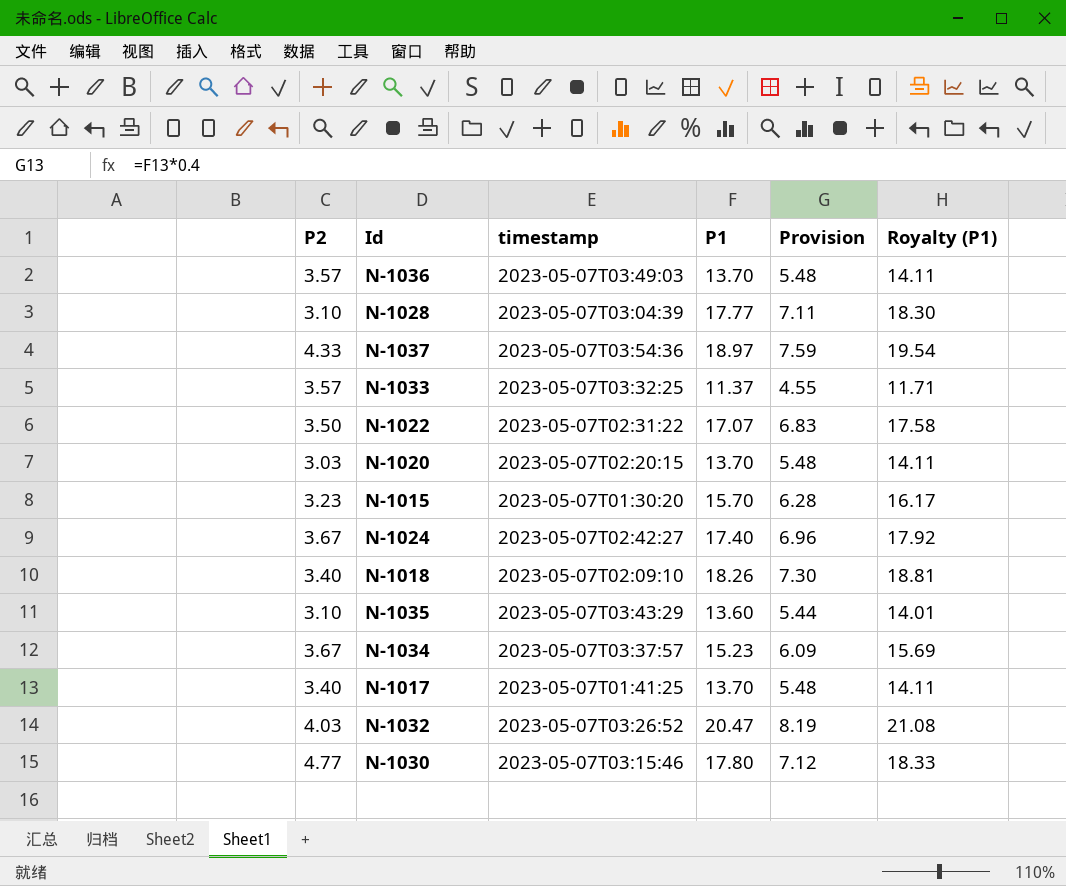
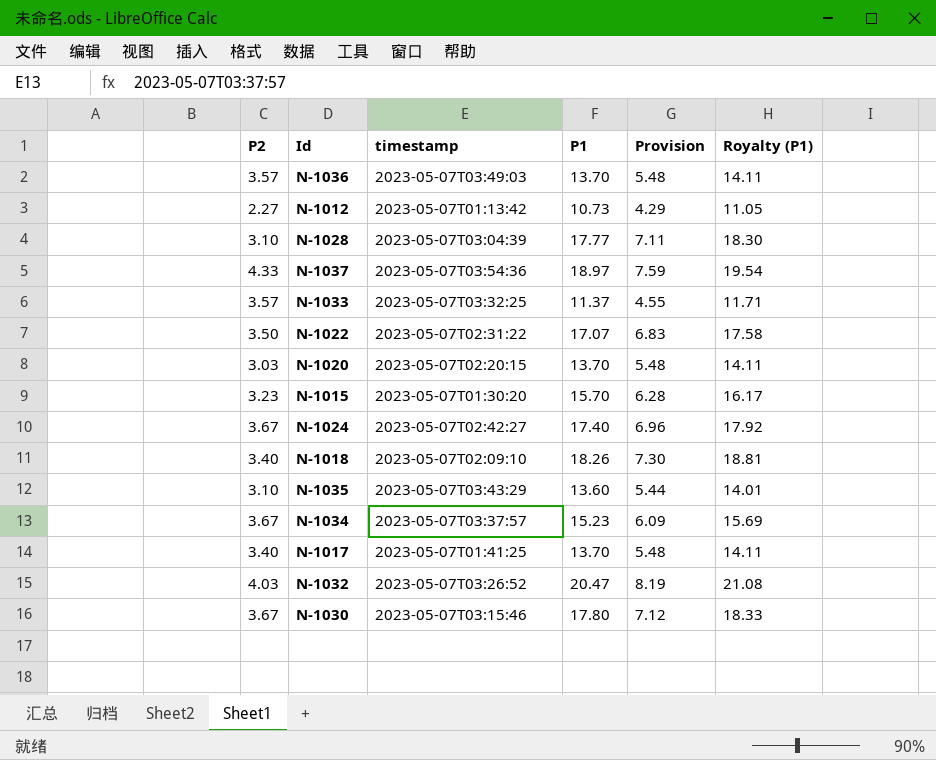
row N-1012: none -> 2.27 | 2023-05-07T01:13:42 | 10.73 | 4.29 | 11.05
N-1030 | P2: 4.77 -> 3.67

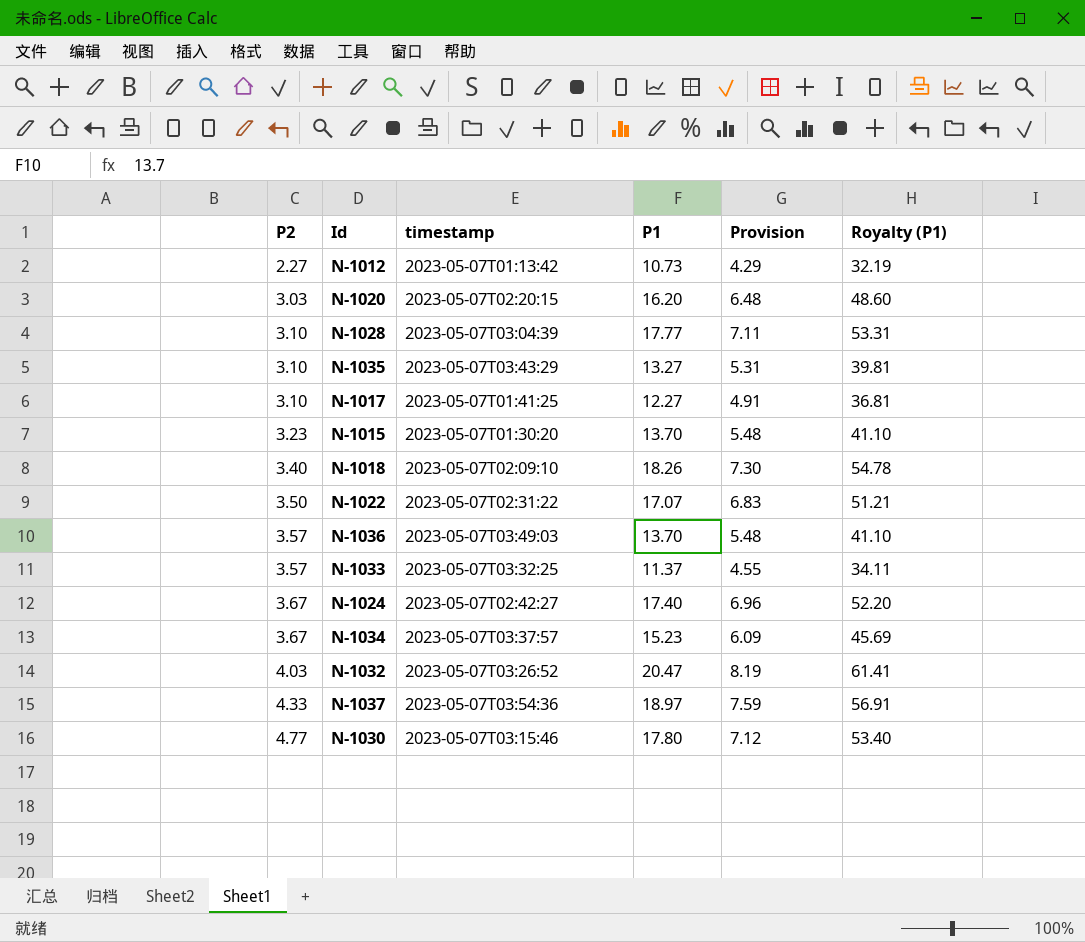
row order: none -> P2 ascending
column Royalty (P1) | formula: [P1] * 1.03 -> [P1] * 3
N-1020 | P1: 13.70 -> 16.20
N-1020 | Provision: 5.48 -> 6.48
N-1035 | P1: 13.60 -> 13.27
N-1035 | Provision: 5.44 -> 5.31
N-1017 | P2: 3.40 -> 3.10
N-1017 | P1: 13.70 -> 12.27
N-1017 | Provision: 5.48 -> 4.91
N-1015 | P1: 15.70 -> 13.70
N-1015 | Provision: 6.28 -> 5.48
N-1030 | P2: 3.67 -> 4.77

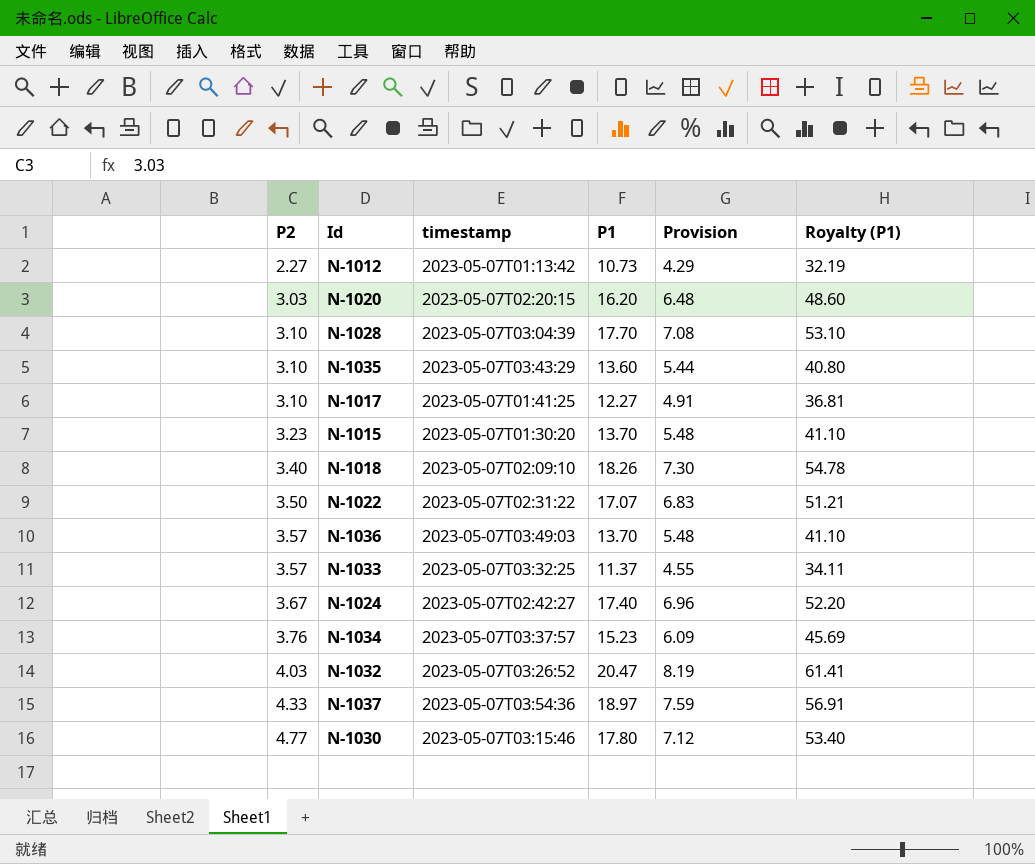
N-1028 | P1: 17.77 -> 17.70
N-1028 | Provision: 7.11 -> 7.08
N-1028 | Royalty (P1): 53.31 -> 53.10
N-1035 | P1: 13.27 -> 13.60
N-1035 | Provision: 5.31 -> 5.44
N-1035 | Royalty (P1): 39.81 -> 40.80
N-1034 | P2: 3.67 -> 3.76

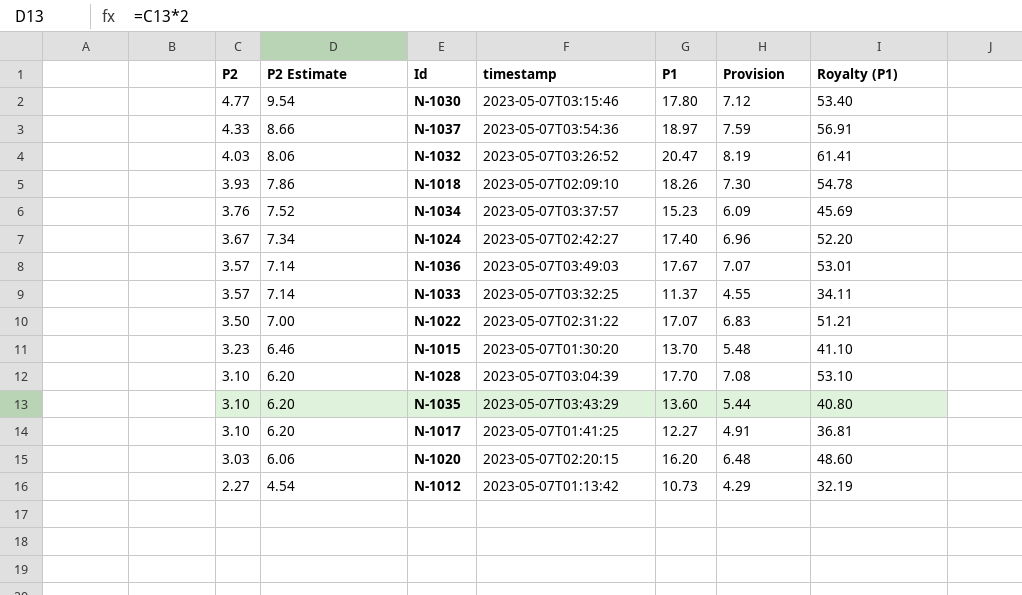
row order: P2 ascending -> P2 descending
column P2 Estimate | formula: none -> [P2] * 2
N-1018 | P2: 3.40 -> 3.93
N-1036 | P1: 13.70 -> 17.67
N-1036 | Provision: 5.48 -> 7.07
N-1036 | Royalty (P1): 41.10 -> 53.01

